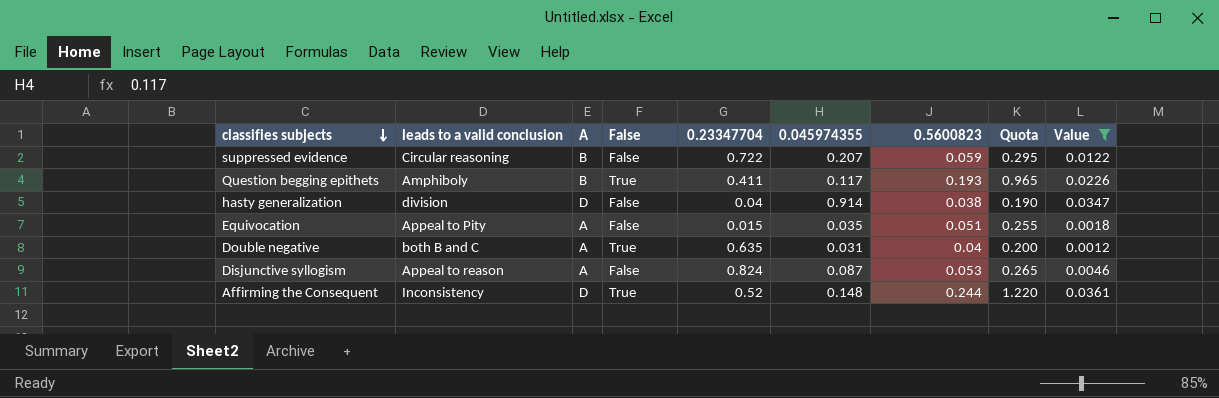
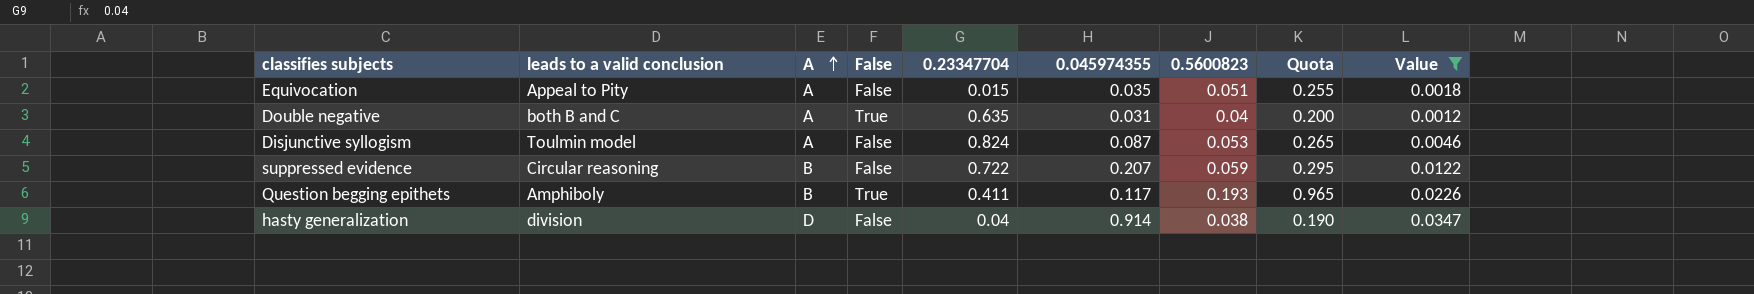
row order: classifies subjects descending -> A ascending
row Affirming the Consequent: Inconsistency | D | True | 0.52 | 0.148 | 0.244 | 1.220 | 0.0361 -> none
Disjunctive syllogism | leads to a valid conclusion: Appeal to reason -> Toulmin model

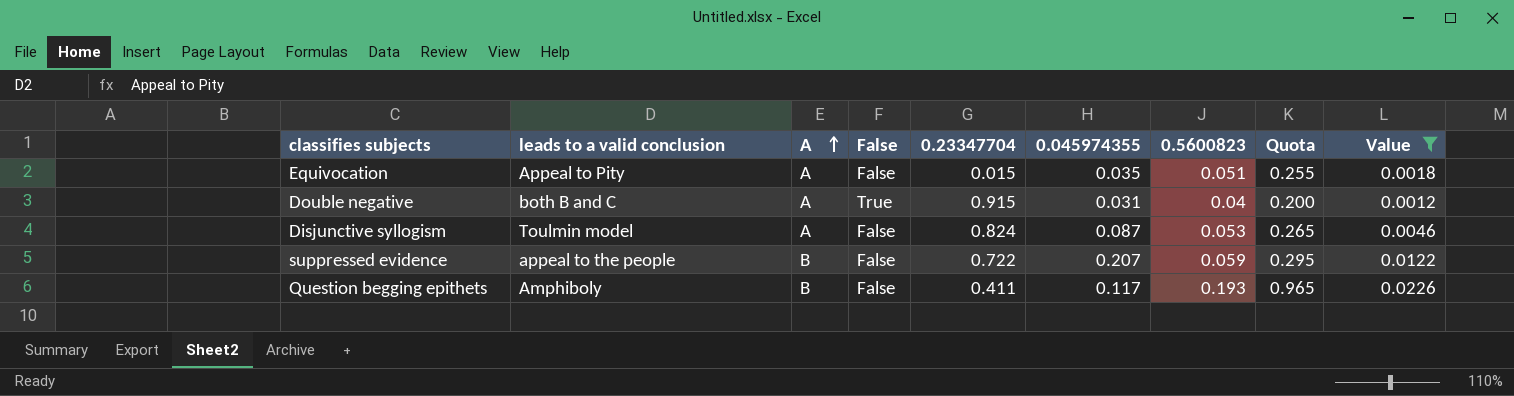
row hasty generalization: division | D | False | 0.04 | 0.914 | 0.038 | 0.190 | 0.0347 -> none
Double negative | 0.23347704: 0.635 -> 0.915
suppressed evidence | leads to a valid conclusion: Circular reasoning -> appeal to the people
Question begging epithets | False: True -> False

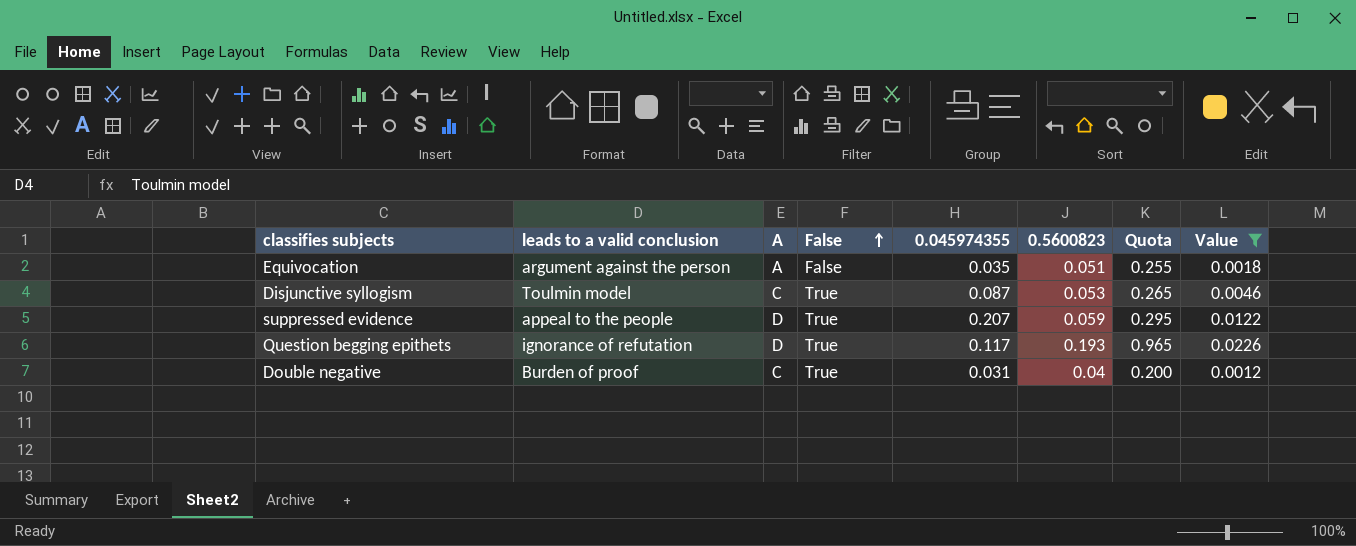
row order: A ascending -> False ascending
column 0.23347704 | position: 5 -> none
Equivocation | leads to a valid conclusion: Appeal to Pity -> argument against the person
Disjunctive syllogism | A: A -> C
Disjunctive syllogism | False: False -> True
suppressed evidence | A: B -> D
suppressed evidence | False: False -> True
Question begging epithets | leads to a valid conclusion: Amphiboly -> ignorance of refutation
Question begging epithets | A: B -> D
Question begging epithets | False: False -> True
Double negative | leads to a valid conclusion: both B and C -> Burden of proof
Double negative | A: A -> C

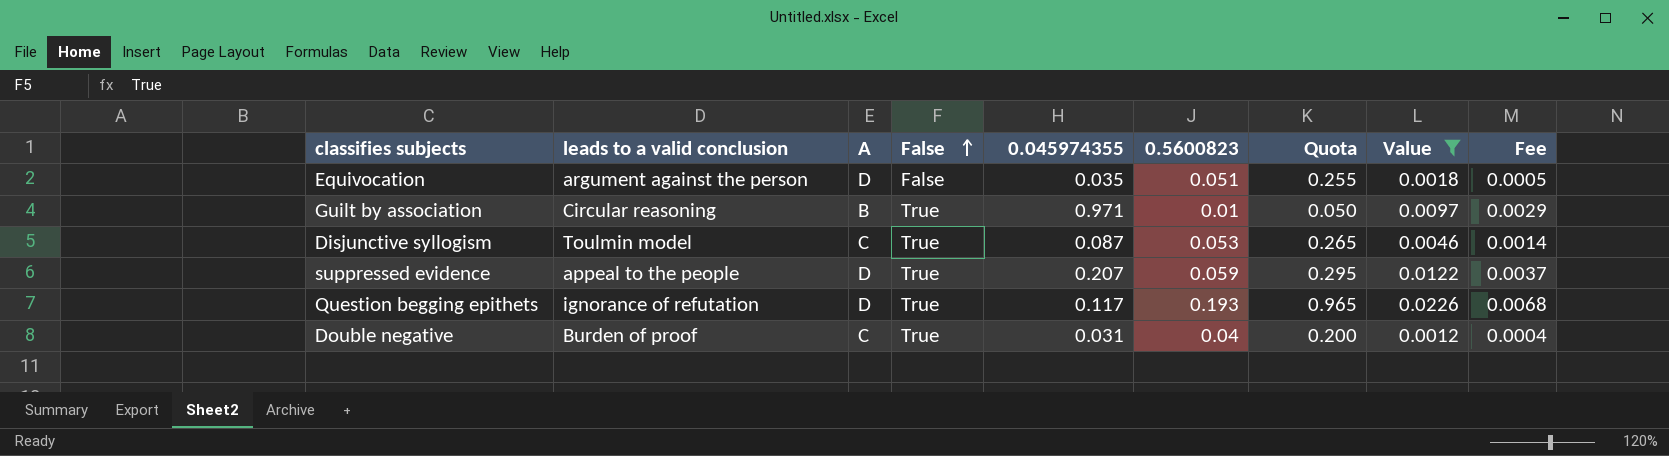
column Fee | formula: none -> [Value] * 0.3
Equivocation | A: A -> D
row Guilt by association: none -> Circular reasoning | B | True | 0.971 | 0.01 | 0.050 | 0.0097 | 0.0029

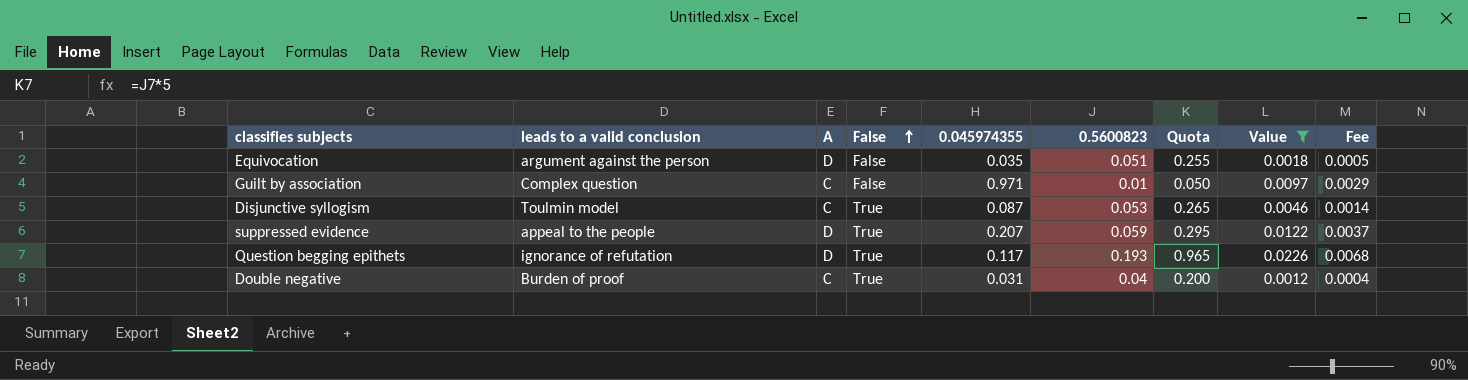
Guilt by association | leads to a valid conclusion: Circular reasoning -> Complex question
Guilt by association | A: B -> C
Guilt by association | False: True -> False

